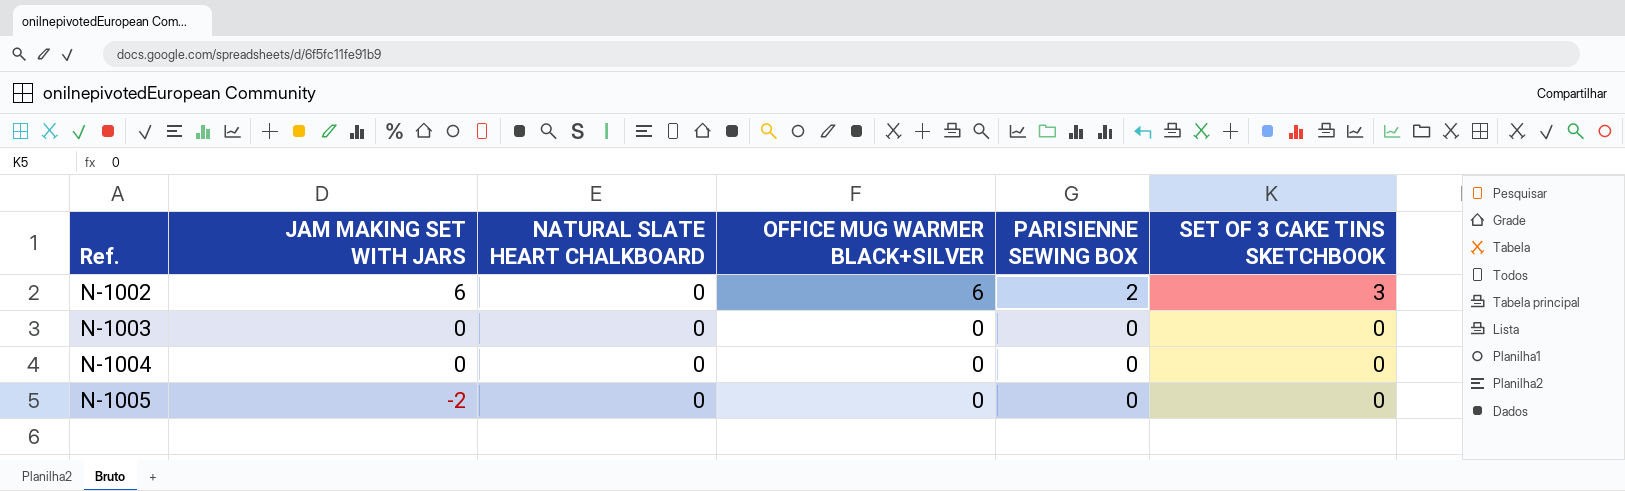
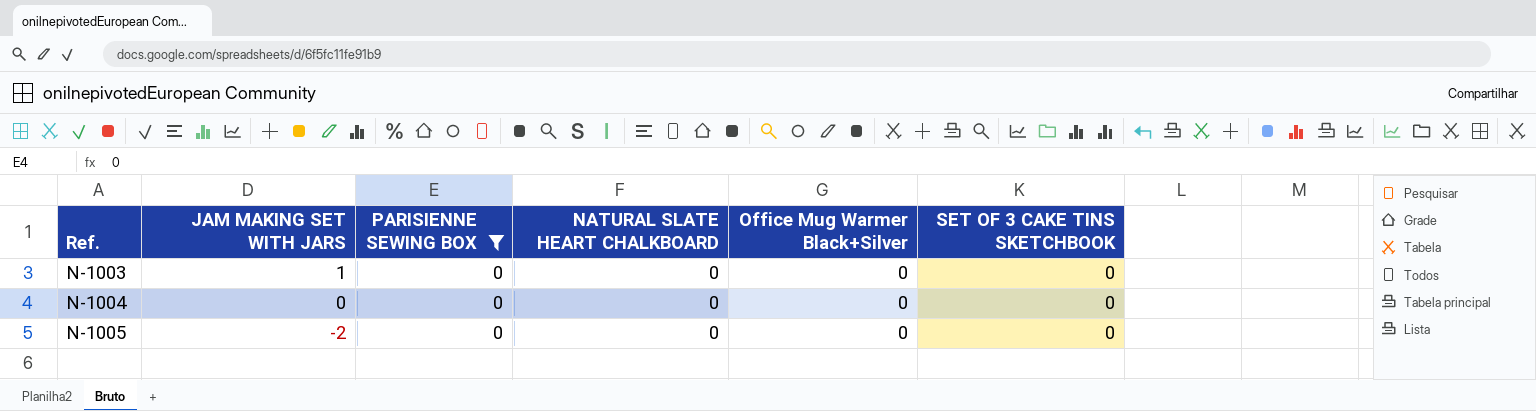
filter: none -> PARISIENNE SEWING BOX = 0
column PARISIENNE SEWING BOX | position: 5 -> 3
column name: OFFICE MUG WARMER BLACK+SILVER -> Office Mug Warmer Black+Silver
N-1003 | JAM MAKING SET WITH JARS: 0 -> 1

